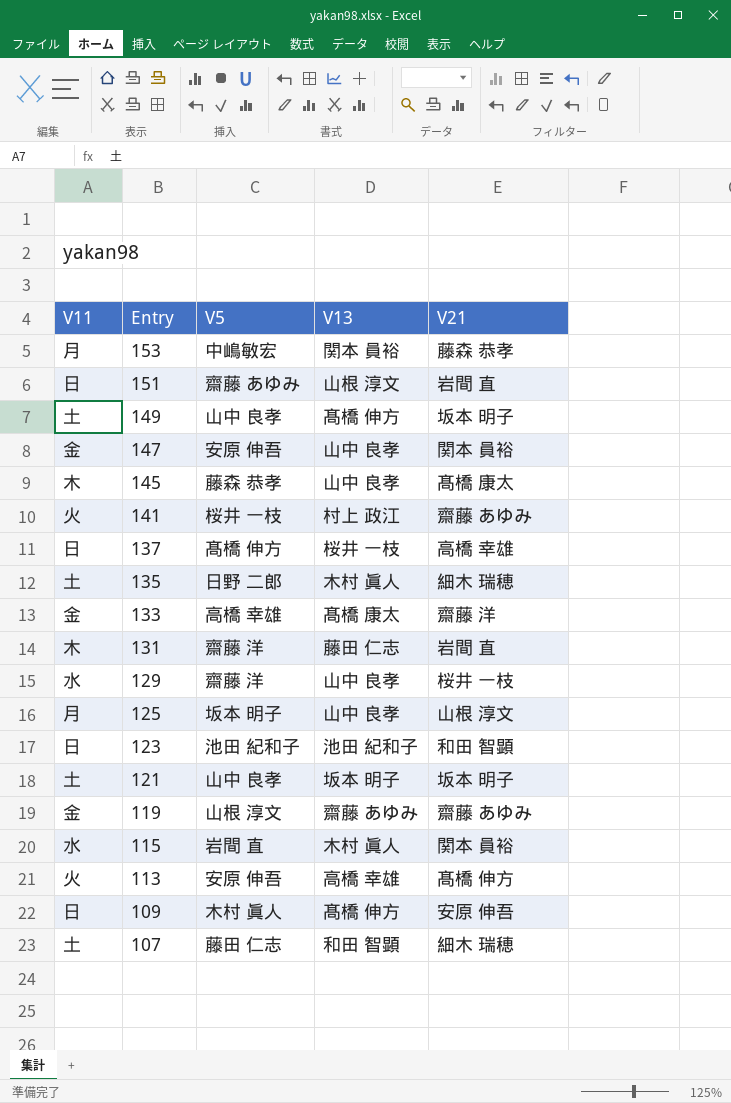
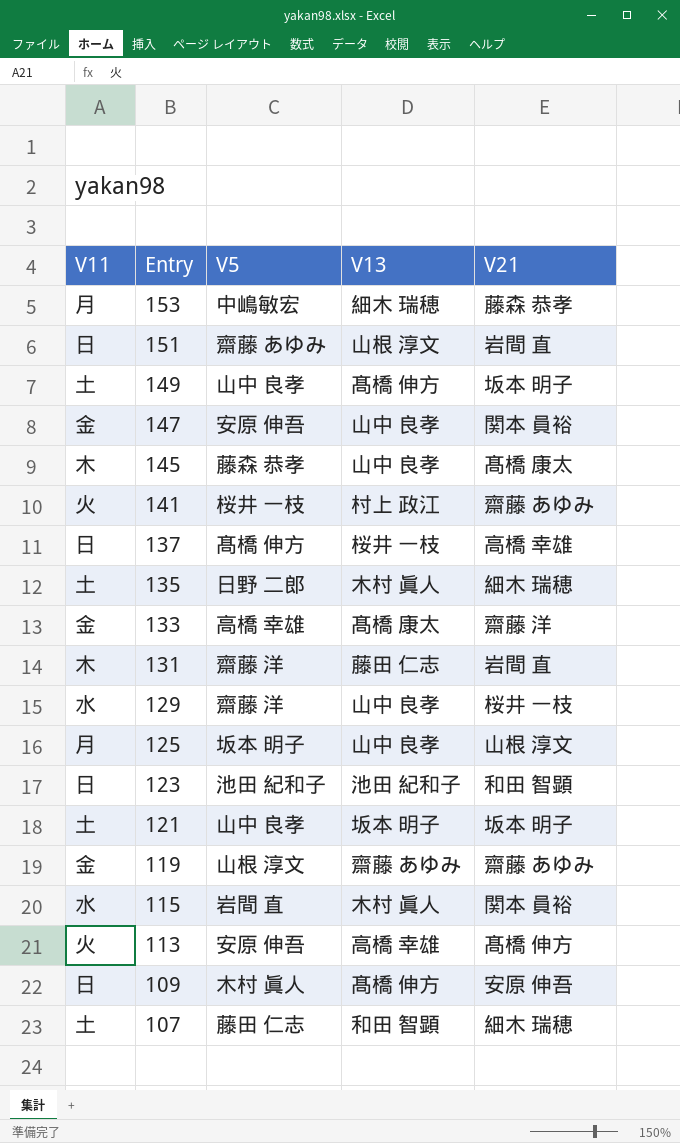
153 | V13: 関本 員裕 -> 細木 瑞穂

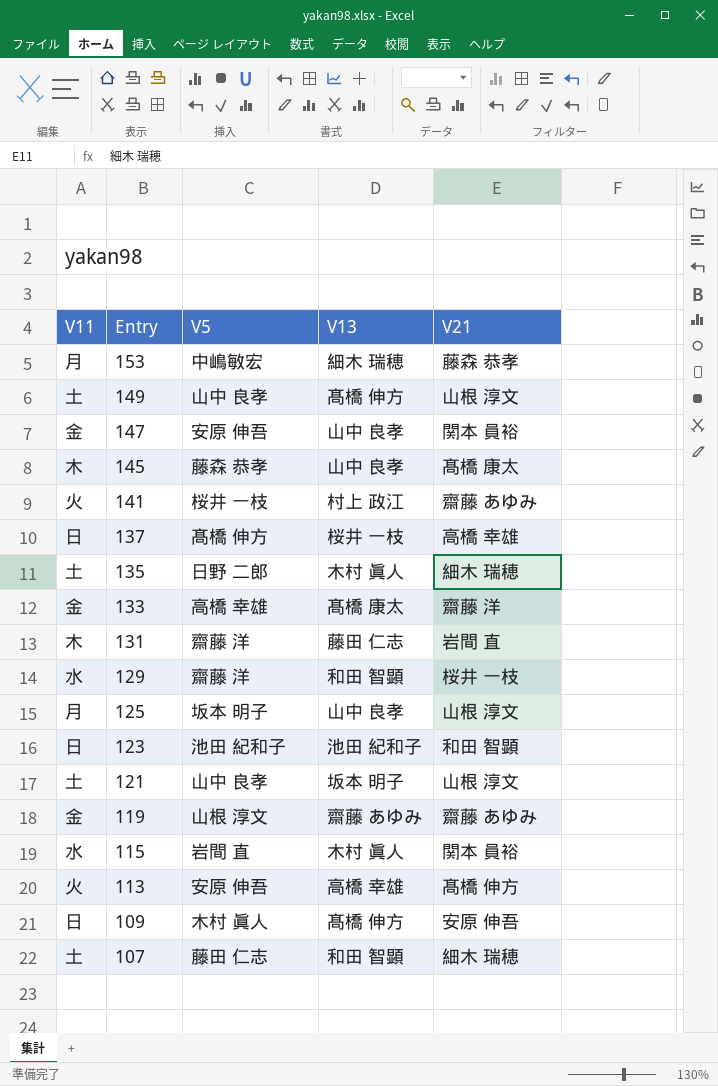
row 151: 日 | 齋藤 あゆみ | 山根 淳文 | 岩間 直 -> none
149 | V21: 坂本 明子 -> 山根 淳文
129 | V13: 山中 良孝 -> 和田 智顕
121 | V21: 坂本 明子 -> 山根 淳文

